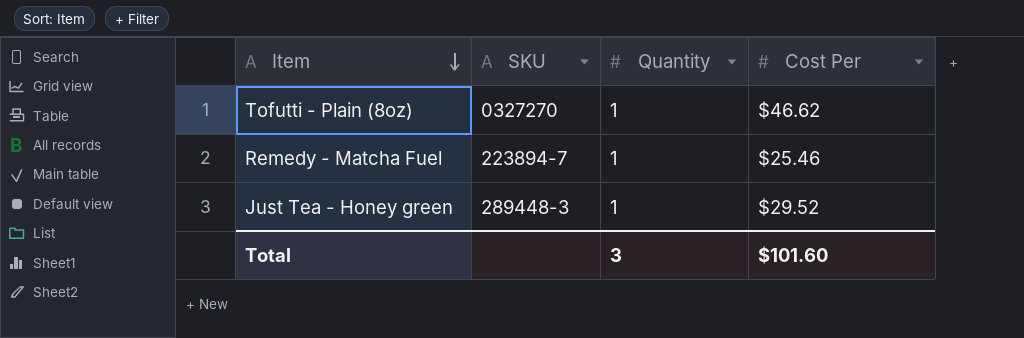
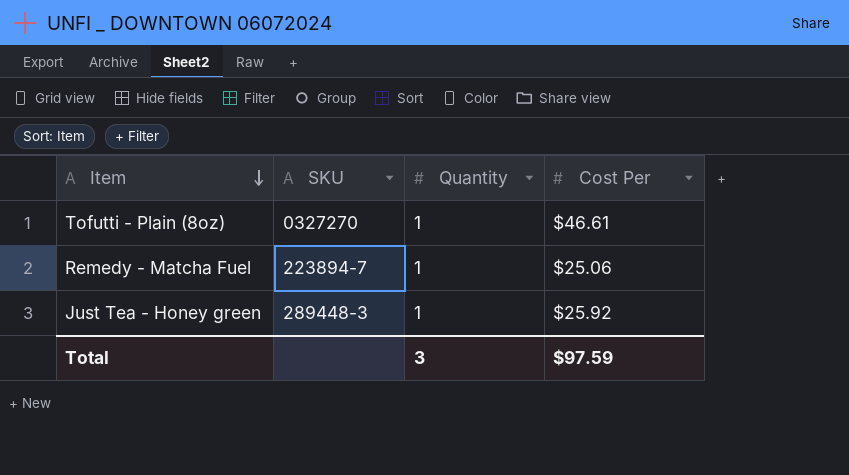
Tofutti - Plain (8oz) | Cost Per: $46.62 -> $46.61
Remedy - Matcha Fuel | Cost Per: $25.46 -> $25.06
Just Tea - Honey green | Cost Per: $29.52 -> $25.92
Total | Cost Per: $101.60 -> $97.59

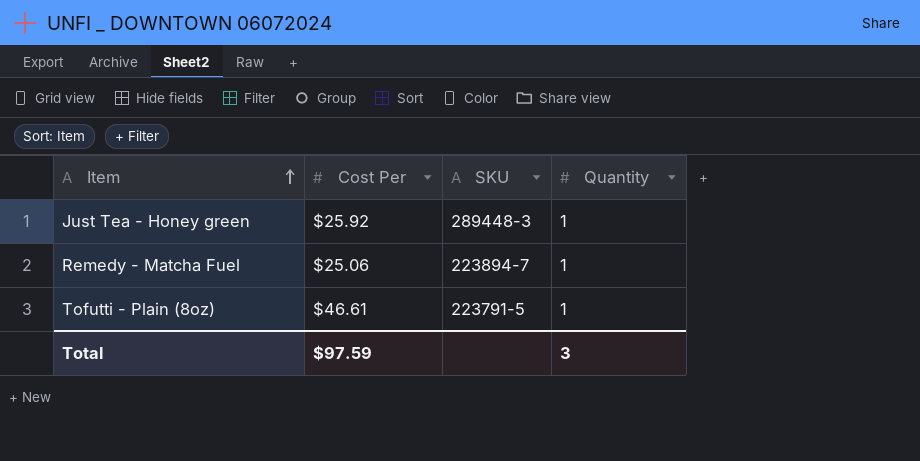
row order: Item descending -> Item ascending
column Cost Per | position: 4 -> 2
Tofutti - Plain (8oz) | SKU: 0327270 -> 223791-5

